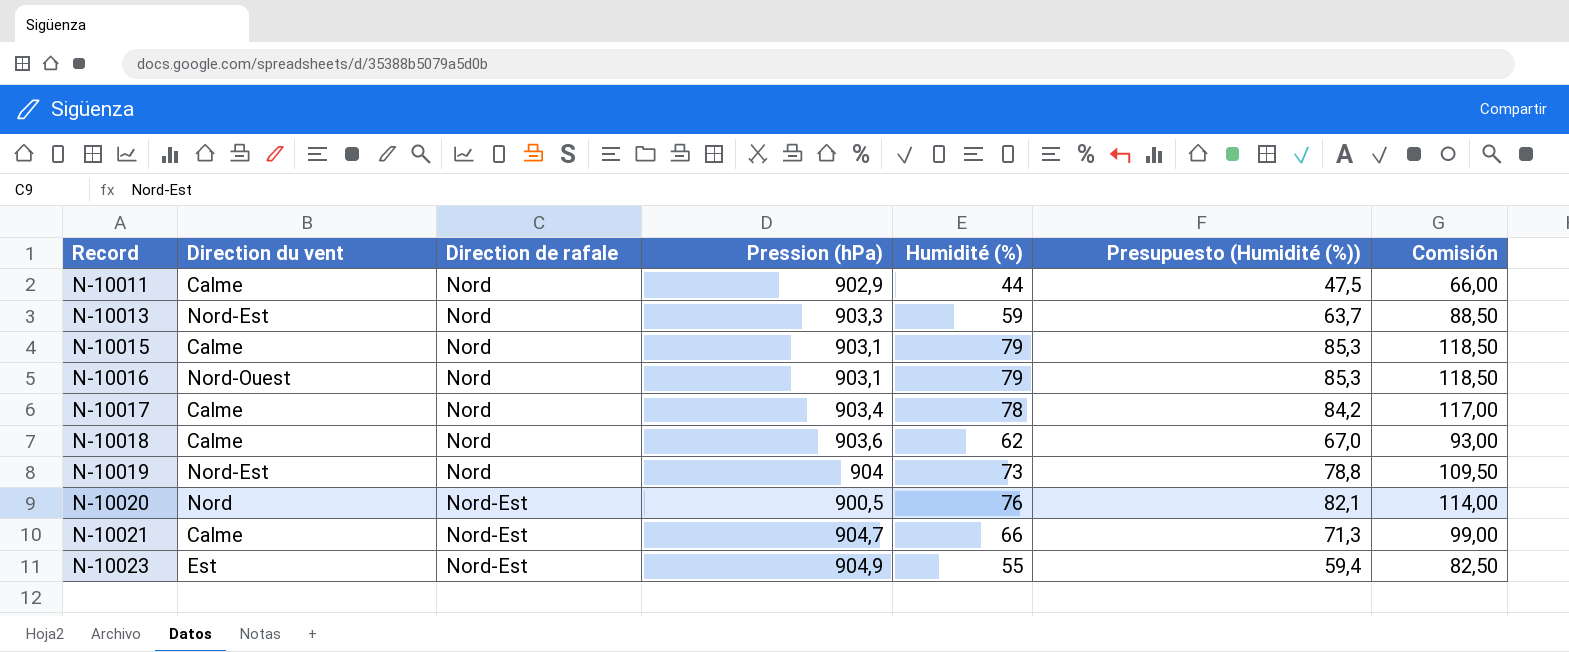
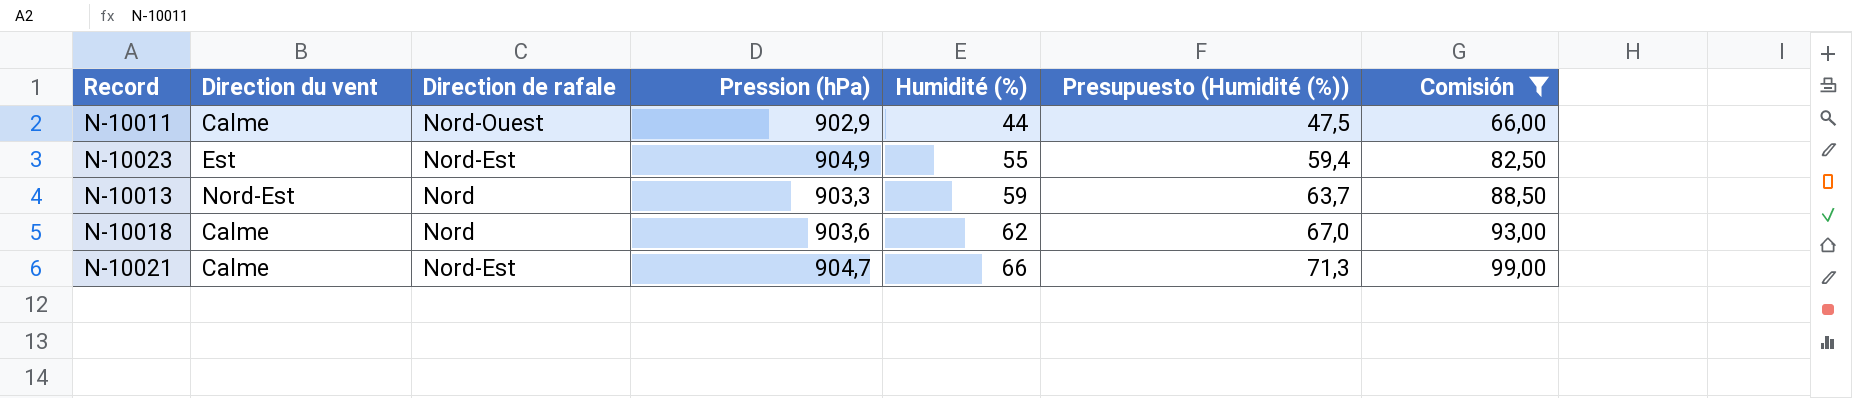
filter: none -> Comisión <= 99,00
row order: Record ascending -> Humidité (%) ascending
N-10011 | Direction de rafale: Nord -> Nord-Ouest

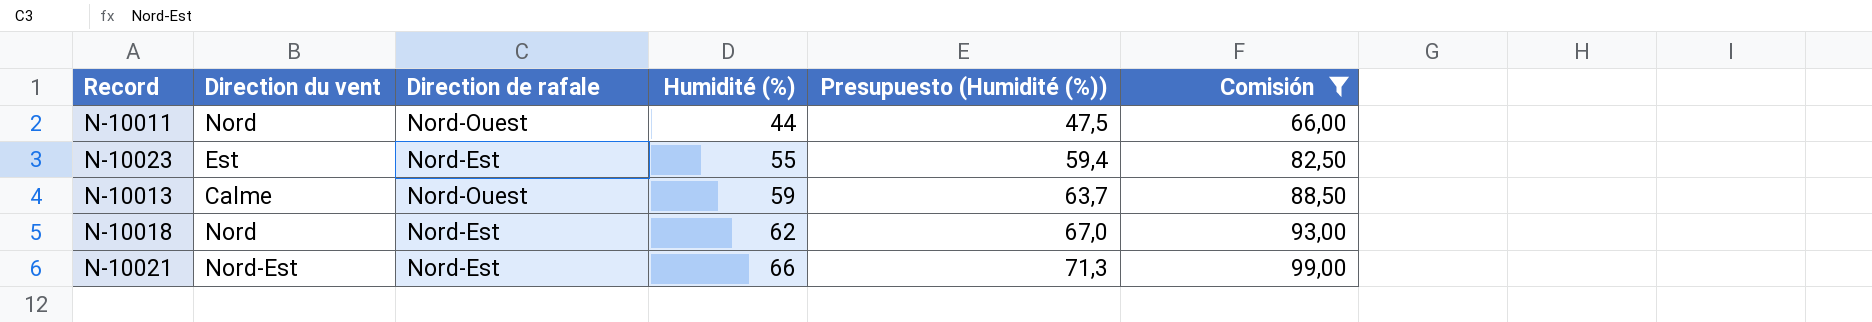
column Pression (hPa) | position: 4 -> none
N-10011 | Direction du vent: Calme -> Nord
N-10013 | Direction du vent: Nord-Est -> Calme
N-10013 | Direction de rafale: Nord -> Nord-Ouest
N-10018 | Direction du vent: Calme -> Nord
N-10018 | Direction de rafale: Nord -> Nord-Est
N-10021 | Direction du vent: Calme -> Nord-Est

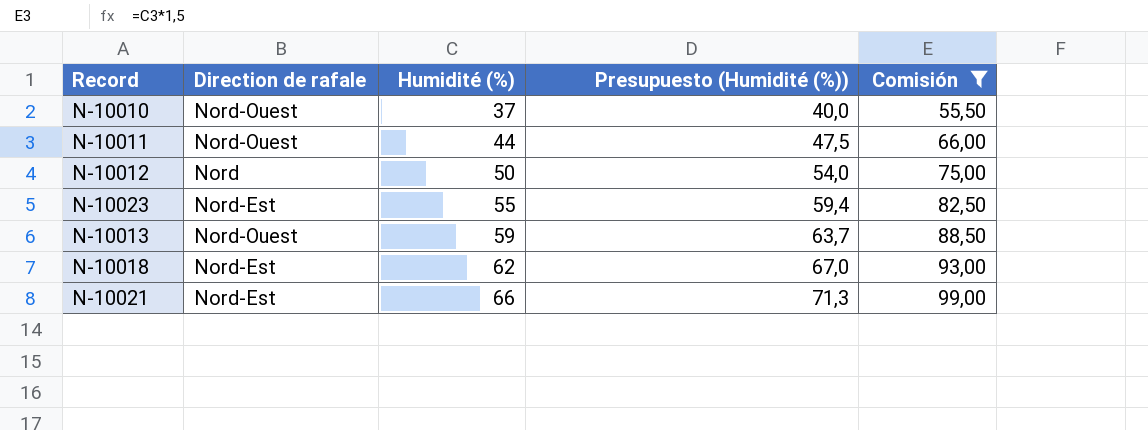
column Direction du vent | position: 2 -> none
row N-10010: none -> Nord-Ouest | 37 | 40,0 | 55,50
row N-10012: none -> Nord | 50 | 54,0 | 75,00

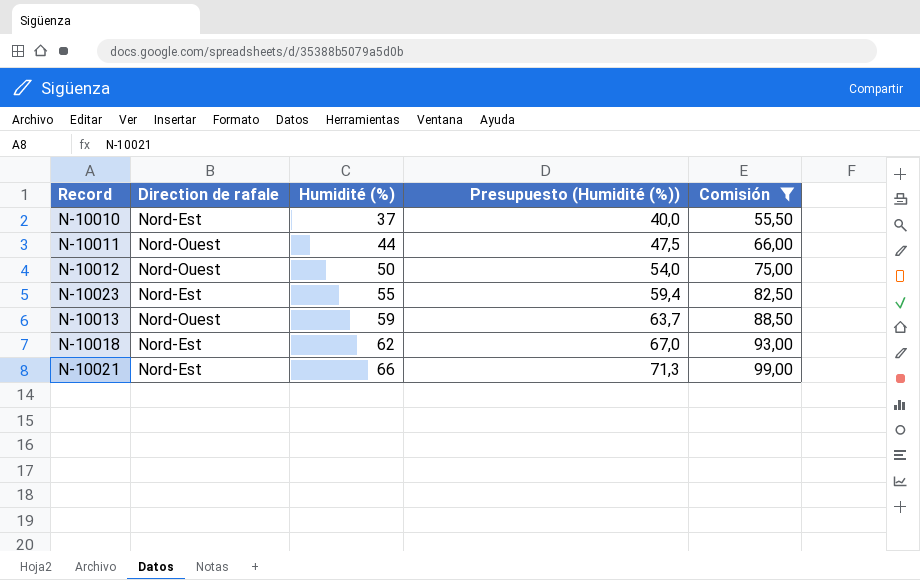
N-10010 | Direction de rafale: Nord-Ouest -> Nord-Est
N-10012 | Direction de rafale: Nord -> Nord-Ouest

